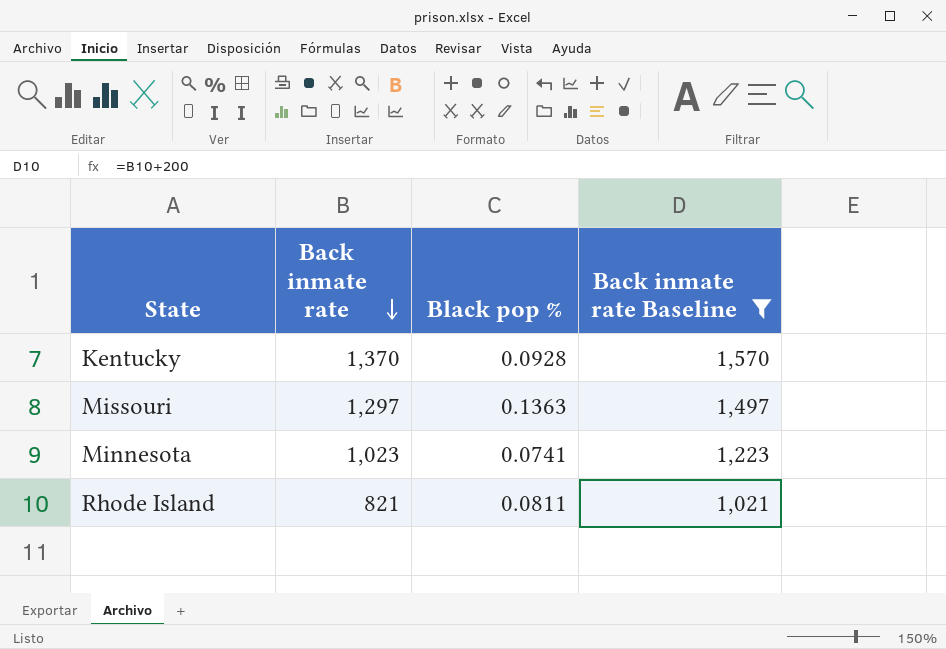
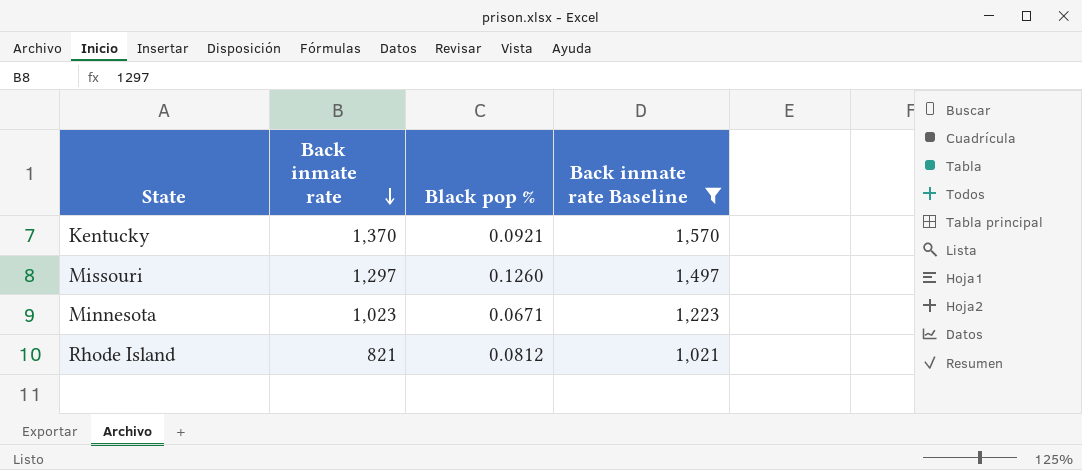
Kentucky | Black pop %: 0.0928 -> 0.0921
Missouri | Black pop %: 0.1363 -> 0.1260
Minnesota | Black pop %: 0.0741 -> 0.0671
Rhode Island | Black pop %: 0.0811 -> 0.0812

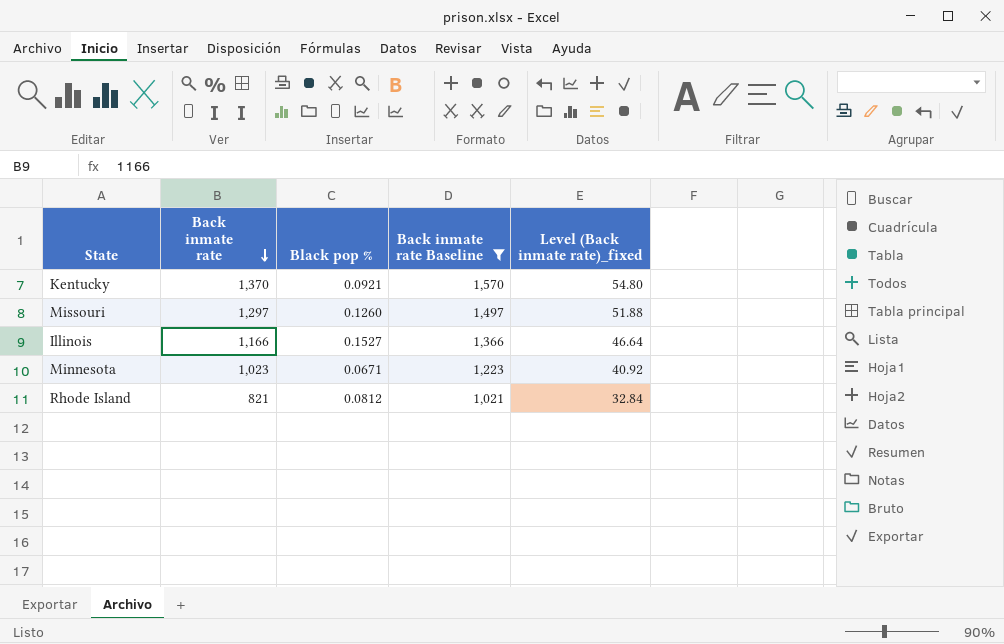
column Level (Back inmate rate)_fixed | formula: none -> [Back inmate rate] * 0.04
row Illinois: none -> 1,166 | 0.1527 | 1,366 | 46.64

